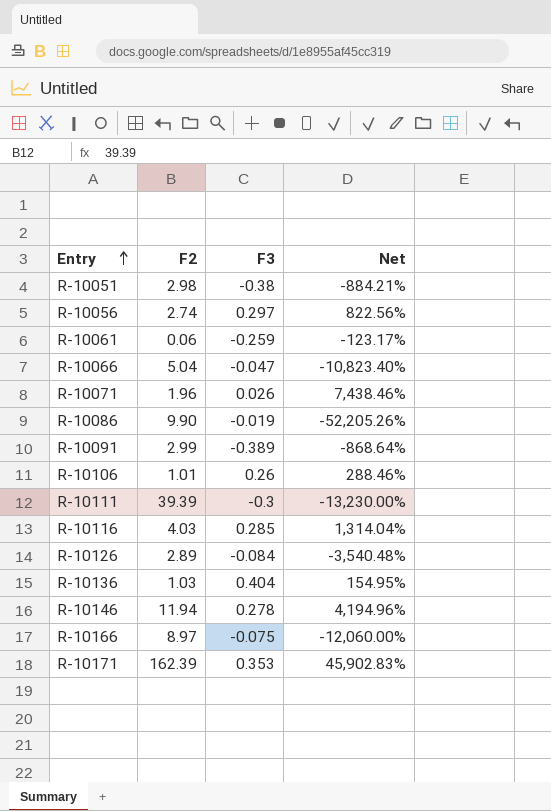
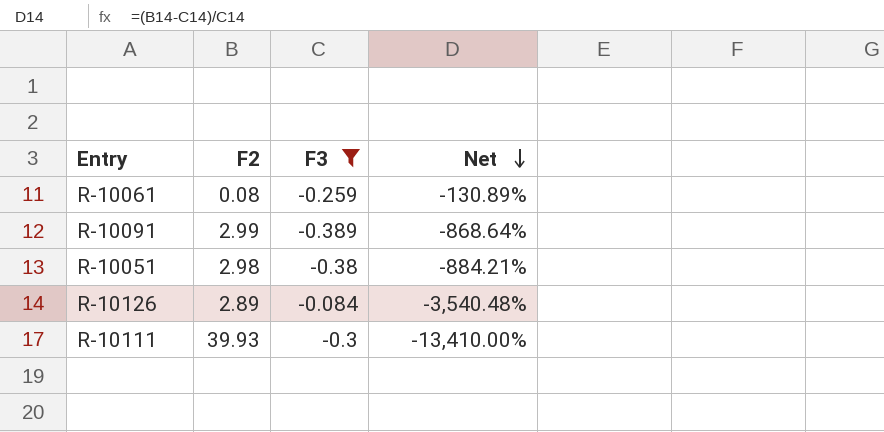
filter: none -> F3 <= -0.084
row order: Entry ascending -> Net descending
R-10061 | F2: 0.06 -> 0.08
R-10061 | Net: -123.17% -> -130.89%
R-10111 | F2: 39.39 -> 39.93
R-10111 | Net: -13,230.00% -> -13,410.00%

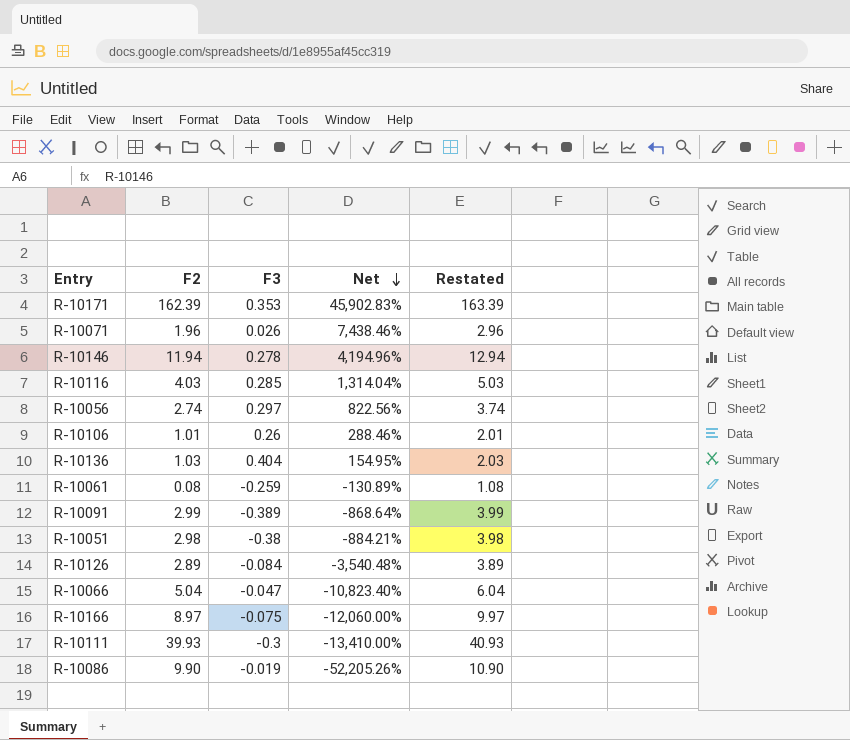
filter: F3 <= -0.084 -> none
column Restated | formula: none -> [F2] + 1

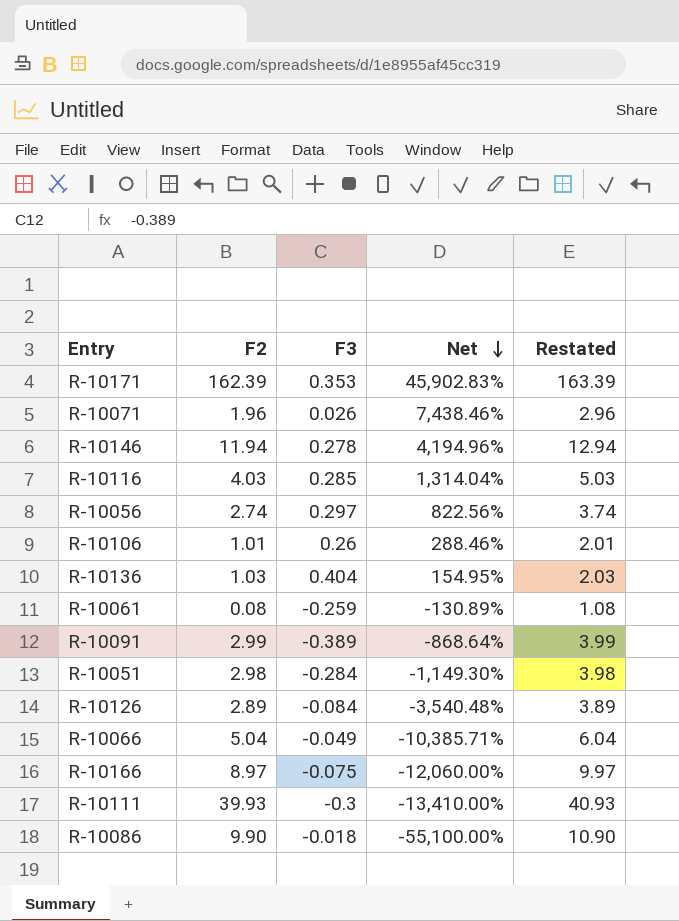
R-10051 | F3: -0.38 -> -0.284
R-10051 | Net: -884.21% -> -1,149.30%
R-10066 | F3: -0.047 -> -0.049
R-10066 | Net: -10,823.40% -> -10,385.71%
R-10086 | F3: -0.019 -> -0.018
R-10086 | Net: -52,205.26% -> -55,100.00%

